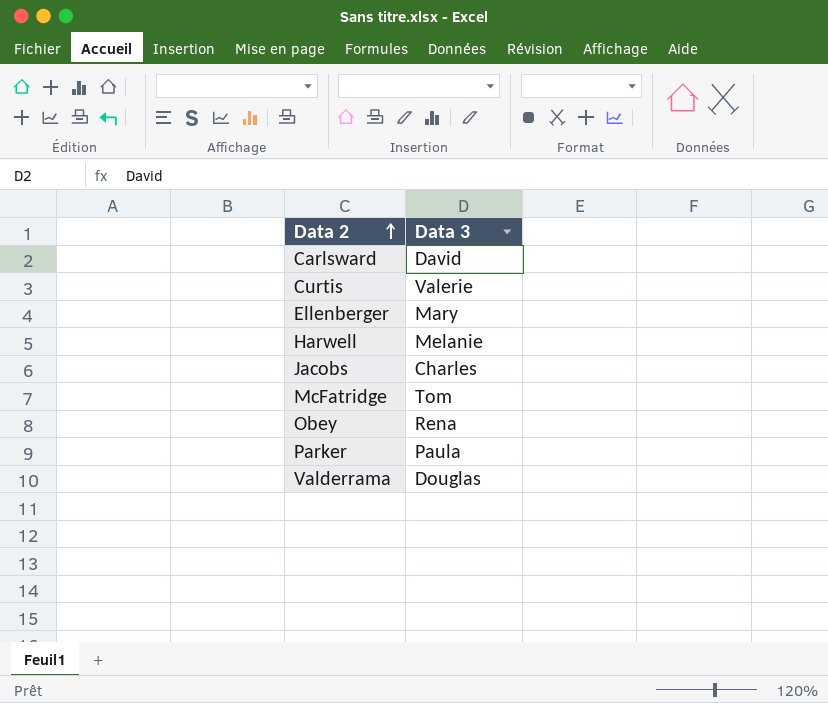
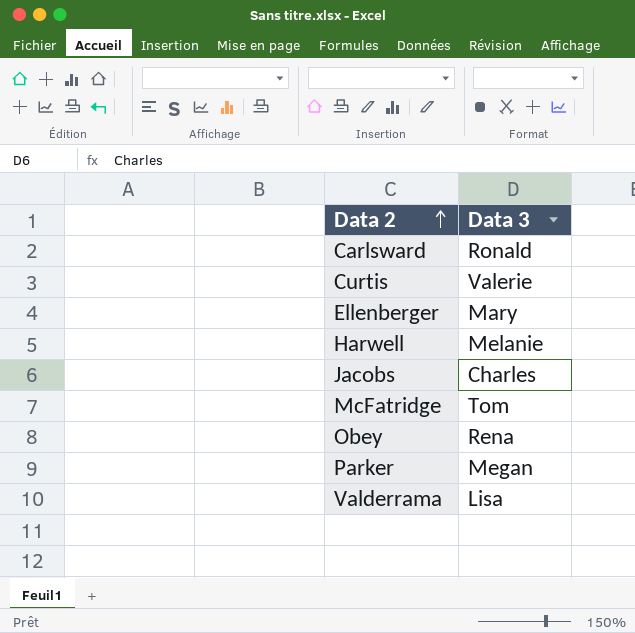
Carlsward | Data 3: David -> Ronald
Parker | Data 3: Paula -> Megan
Valderrama | Data 3: Douglas -> Lisa

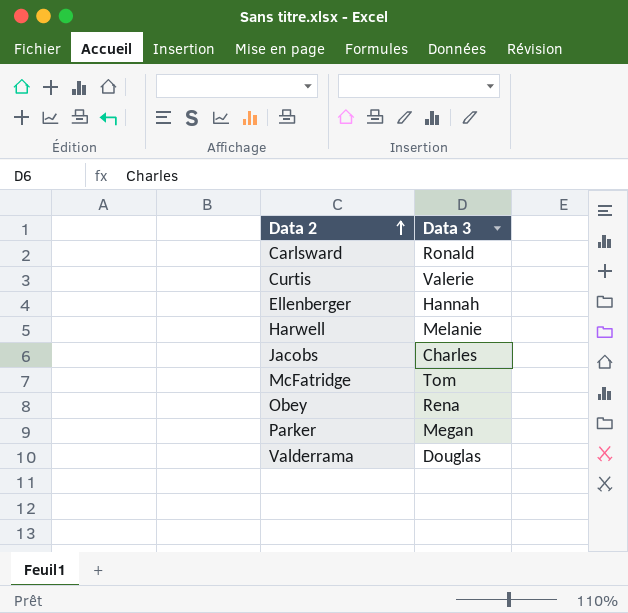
Ellenberger | Data 3: Mary -> Hannah
Valderrama | Data 3: Lisa -> Douglas

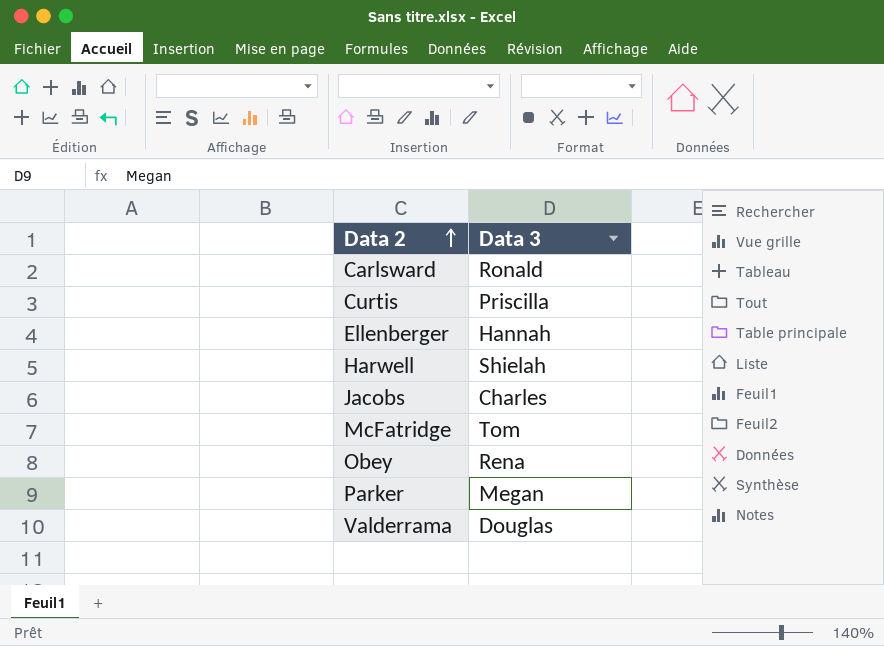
Curtis | Data 3: Valerie -> Priscilla
Harwell | Data 3: Melanie -> Shielah

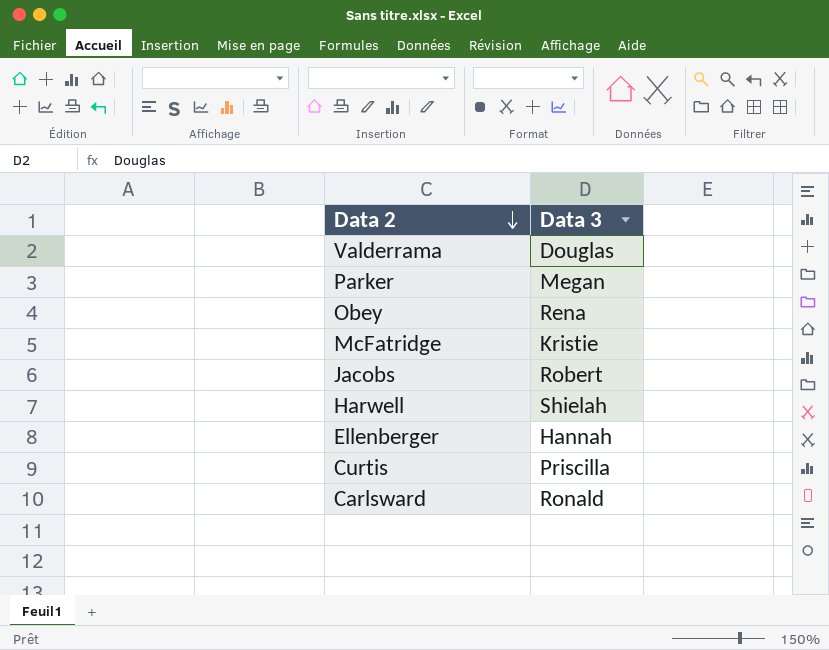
row order: Data 2 ascending -> Data 2 descending
McFatridge | Data 3: Tom -> Kristie
Jacobs | Data 3: Charles -> Robert

